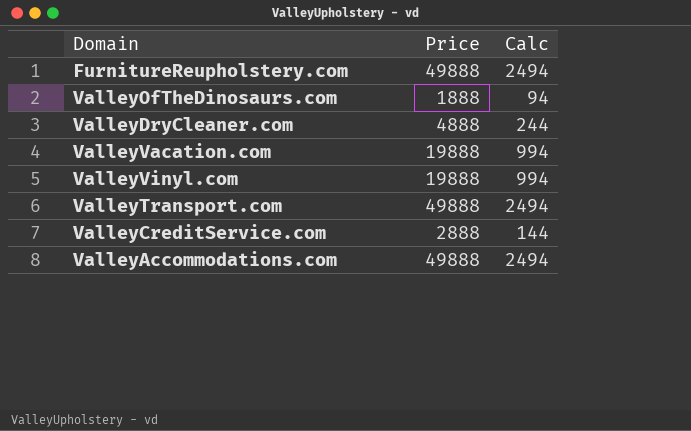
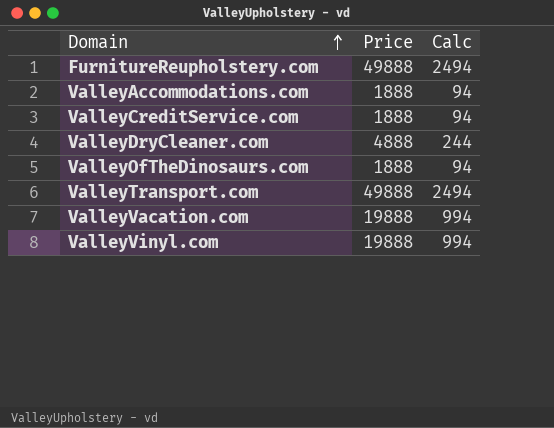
row order: none -> Domain ascending
ValleyAccommodations.com | Price: 49888 -> 1888
ValleyAccommodations.com | Calc: 2494 -> 94
ValleyCreditService.com | Price: 2888 -> 1888
ValleyCreditService.com | Calc: 144 -> 94

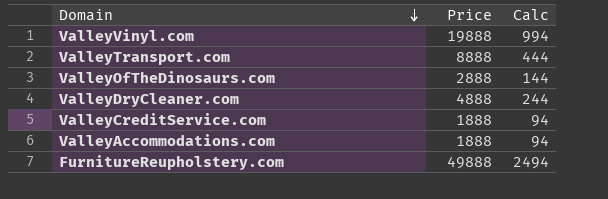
row order: Domain ascending -> Domain descending
row ValleyVacation.com: 19888 | 994 -> none
ValleyTransport.com | Price: 49888 -> 8888
ValleyTransport.com | Calc: 2494 -> 444
ValleyOfTheDinosaurs.com | Price: 1888 -> 2888
ValleyOfTheDinosaurs.com | Calc: 94 -> 144

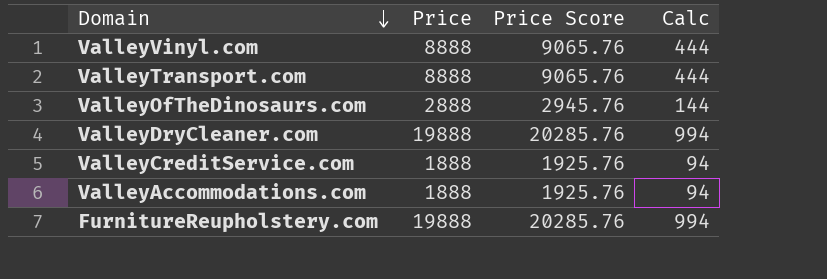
column Price Score | formula: none -> [Price] * 1.02
ValleyVinyl.com | Price: 19888 -> 8888
ValleyVinyl.com | Calc: 994 -> 444
ValleyDryCleaner.com | Price: 4888 -> 19888
ValleyDryCleaner.com | Calc: 244 -> 994
FurnitureReupholstery.com | Price: 49888 -> 19888
FurnitureReupholstery.com | Calc: 2494 -> 994

